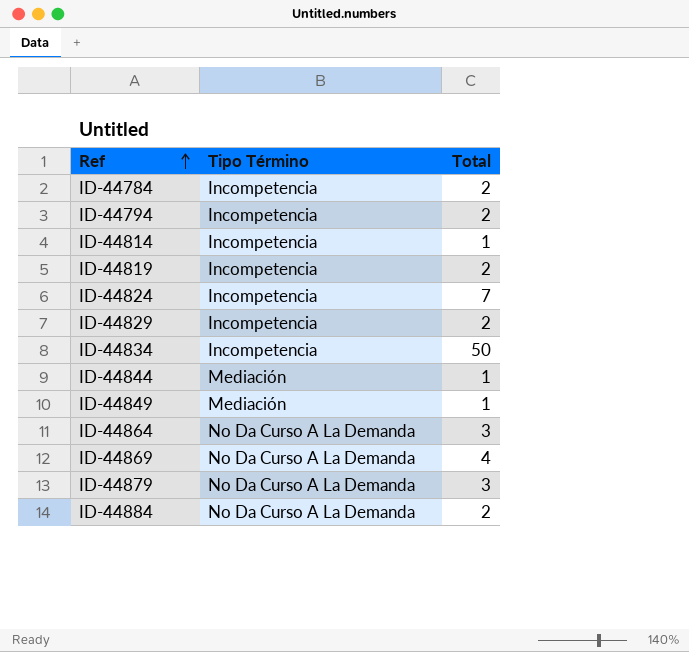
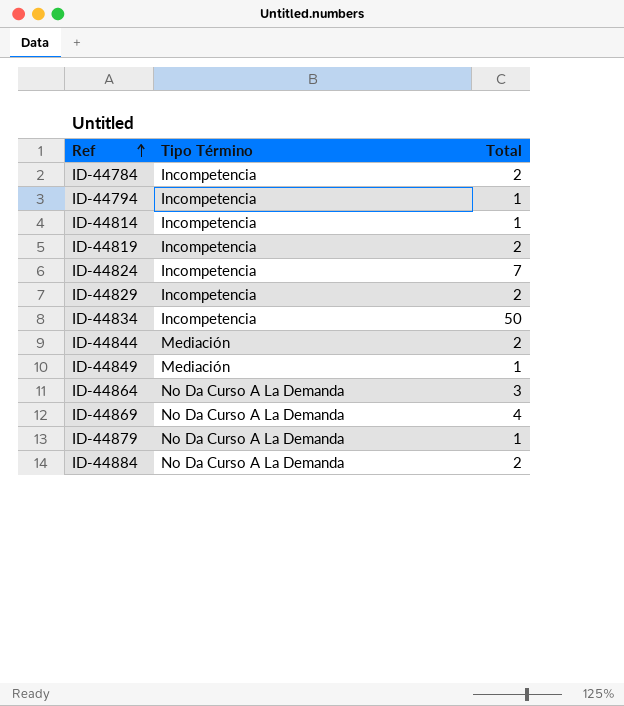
ID-44794 | Total: 2 -> 1
ID-44844 | Total: 1 -> 2
ID-44879 | Total: 3 -> 1

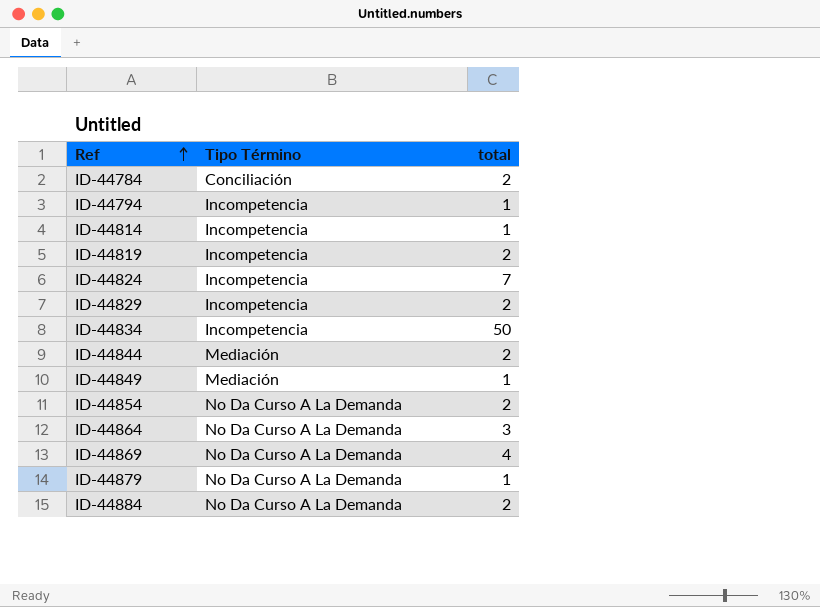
column name: Total -> total
ID-44784 | Tipo Término: Incompetencia -> Conciliación
row ID-44854: none -> No Da Curso A La Demanda | 2

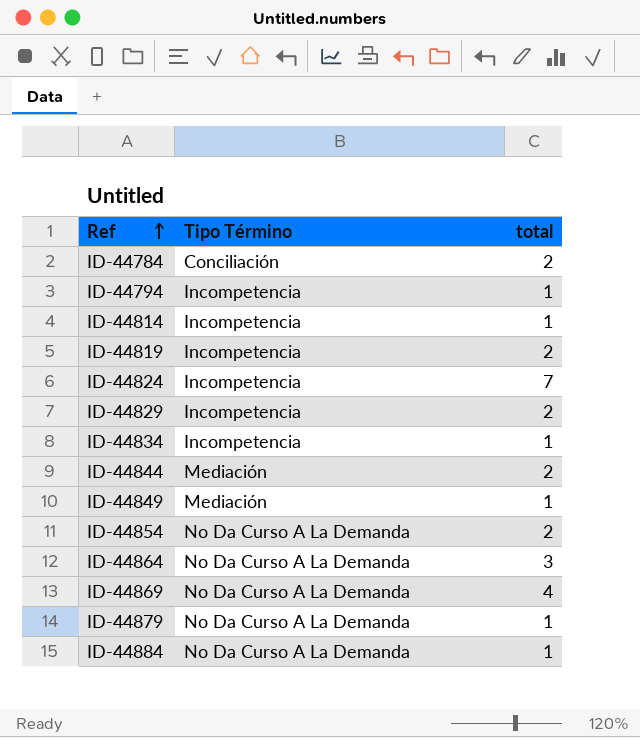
ID-44834 | total: 50 -> 1
ID-44884 | total: 2 -> 1

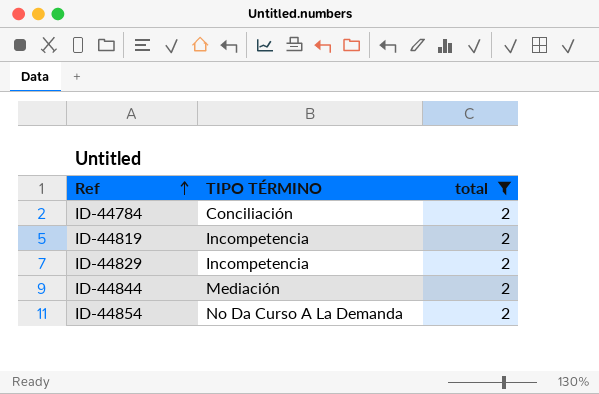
filter: none -> total = 2
column name: Tipo Término -> TIPO TÉRMINO

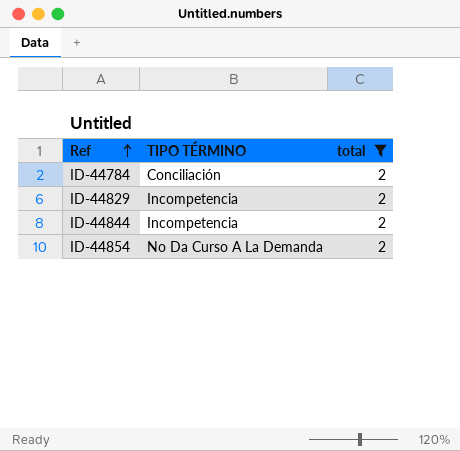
row ID-44819: Incompetencia | 2 -> none
ID-44844 | TIPO TÉRMINO: Mediación -> Incompetencia

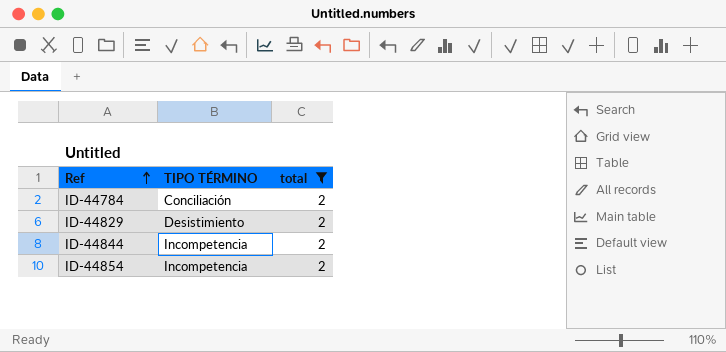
ID-44829 | TIPO TÉRMINO: Incompetencia -> Desistimiento
ID-44854 | TIPO TÉRMINO: No Da Curso A La Demanda -> Incompetencia

